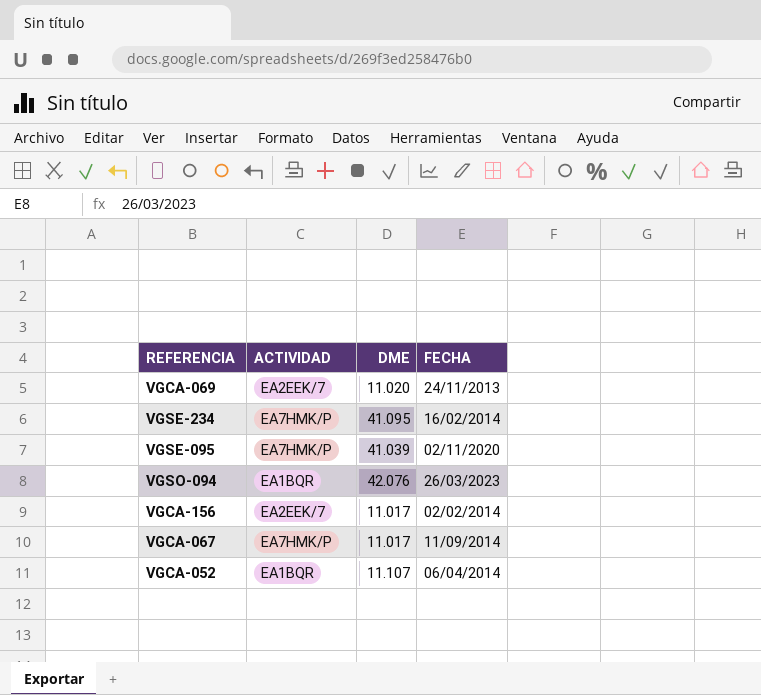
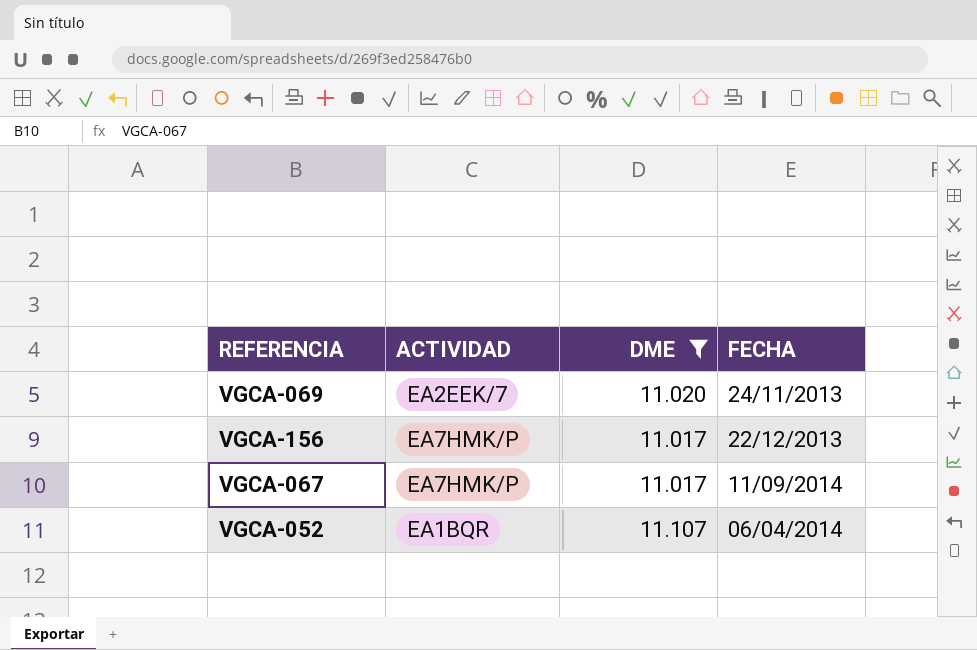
filter: none -> DME <= 11.107
VGCA-156 | ACTIVIDAD: EA2EEK/7 -> EA7HMK/P
VGCA-156 | FECHA: 02/02/2014 -> 22/12/2013

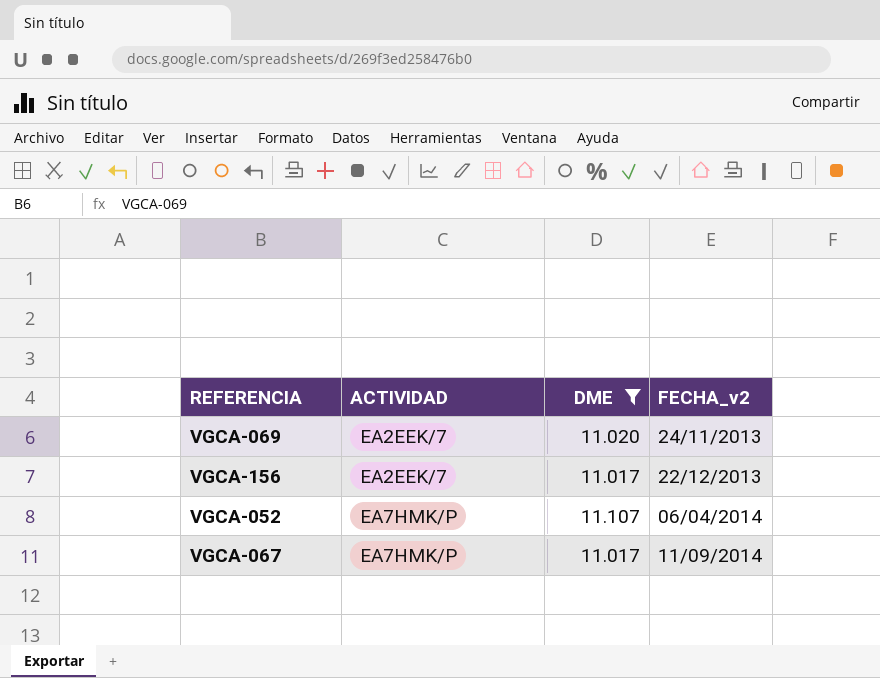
row order: none -> ACTIVIDAD ascending
column name: FECHA -> FECHA_v2
VGCA-156 | ACTIVIDAD: EA7HMK/P -> EA2EEK/7
VGCA-052 | ACTIVIDAD: EA1BQR -> EA7HMK/P

